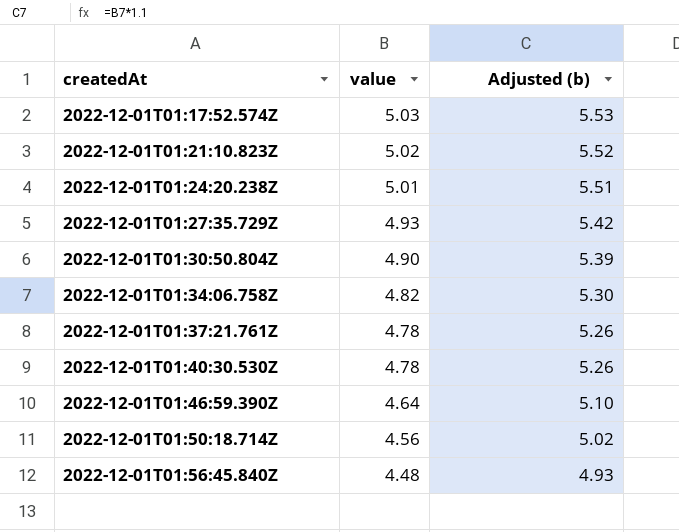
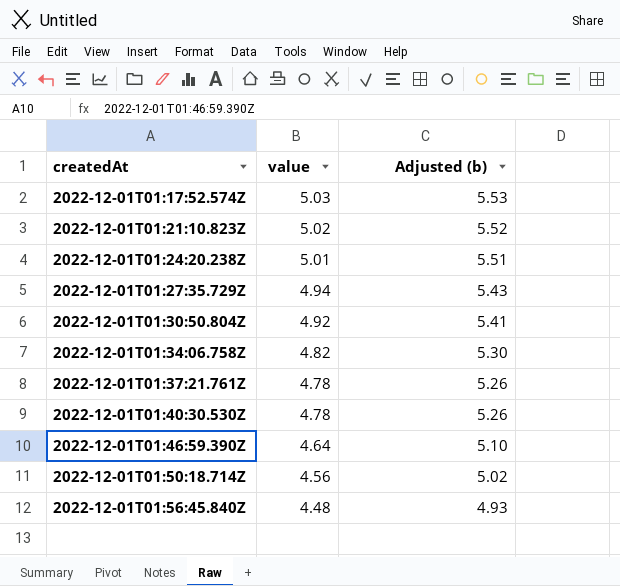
2022-12-01T01:27:35.729Z | value: 4.93 -> 4.94
2022-12-01T01:27:35.729Z | Adjusted (b): 5.42 -> 5.43
2022-12-01T01:30:50.804Z | value: 4.90 -> 4.92
2022-12-01T01:30:50.804Z | Adjusted (b): 5.39 -> 5.41

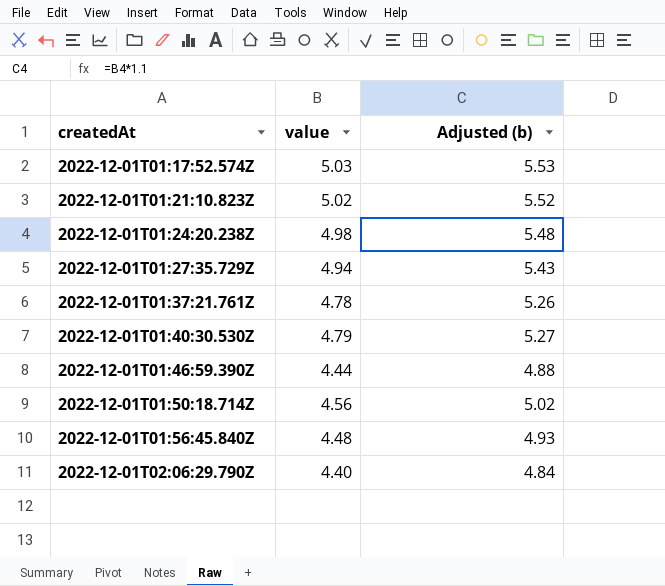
row 2022-12-01T01:30:50.804Z: 4.92 | 5.41 -> none
row 2022-12-01T01:34:06.758Z: 4.82 | 5.30 -> none
2022-12-01T01:24:20.238Z | value: 5.01 -> 4.98
2022-12-01T01:24:20.238Z | Adjusted (b): 5.51 -> 5.48
2022-12-01T01:40:30.530Z | value: 4.78 -> 4.79
2022-12-01T01:40:30.530Z | Adjusted (b): 5.26 -> 5.27
2022-12-01T01:46:59.390Z | value: 4.64 -> 4.44
2022-12-01T01:46:59.390Z | Adjusted (b): 5.10 -> 4.88
row 2022-12-01T02:06:29.790Z: none -> 4.40 | 4.84

